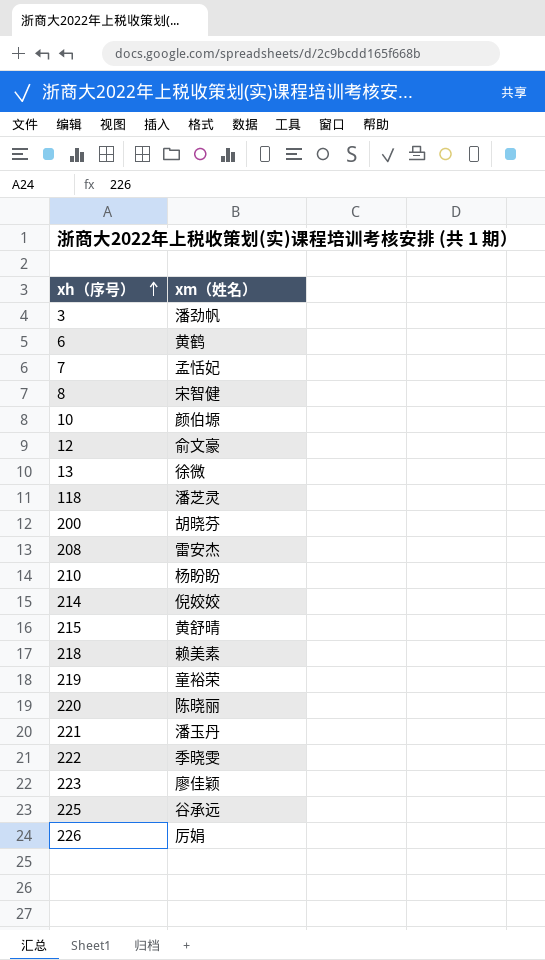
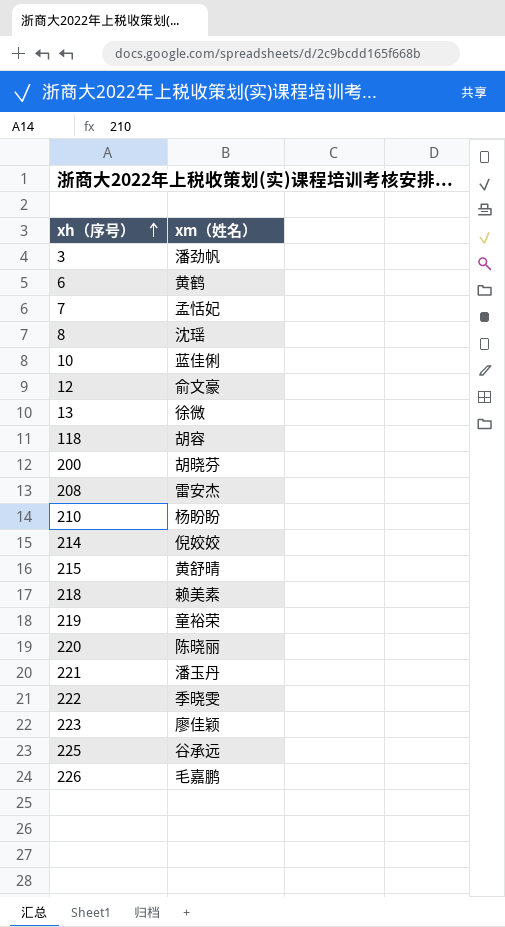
8 | xm（姓名）: 宋智健 -> 沈瑶
10 | xm（姓名）: 颜伯塬 -> 蓝佳俐
118 | xm（姓名）: 潘芝灵 -> 胡容
226 | xm（姓名）: 厉娟 -> 毛嘉鹏

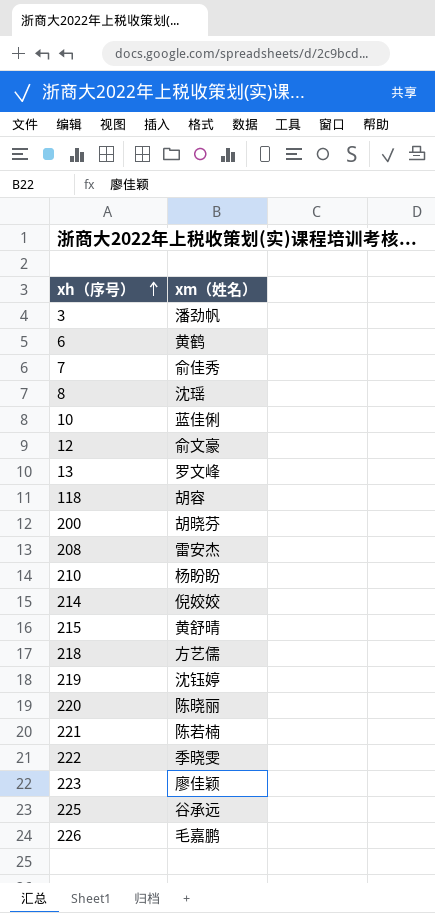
7 | xm（姓名）: 孟恬妃 -> 俞佳秀
13 | xm（姓名）: 徐微 -> 罗文峰
218 | xm（姓名）: 赖美素 -> 方艺儒
219 | xm（姓名）: 童裕荣 -> 沈钰婷
221 | xm（姓名）: 潘玉丹 -> 陈若楠

